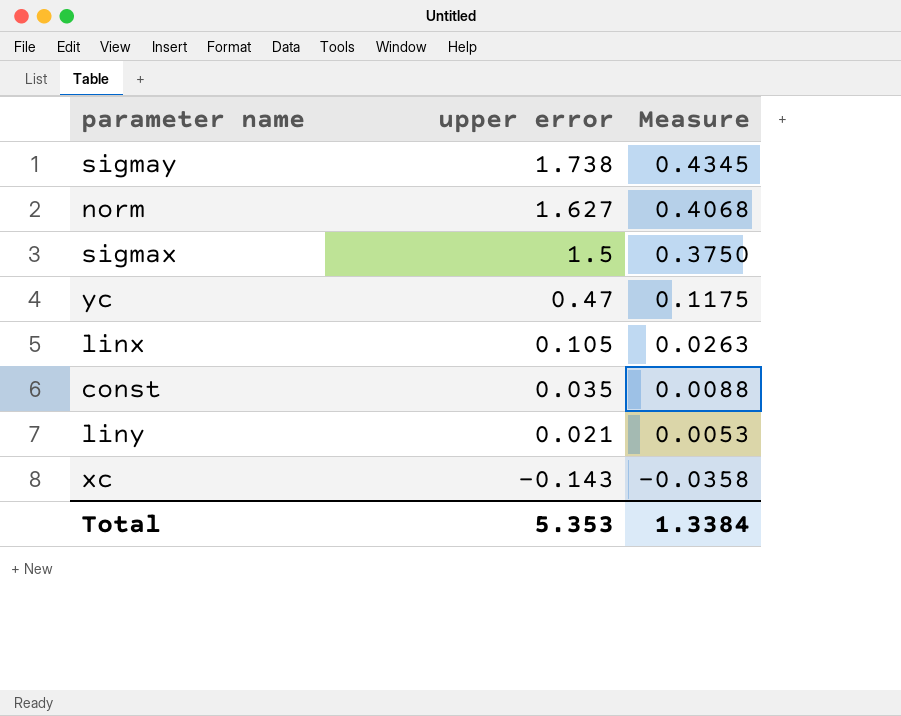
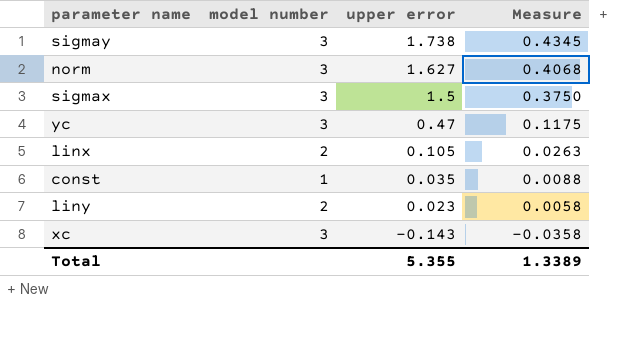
column model number | position: none -> 2
liny | upper error: 0.021 -> 0.023
liny | Measure: 0.0053 -> 0.0058
Total | upper error: 5.353 -> 5.355
Total | Measure: 1.3384 -> 1.3389

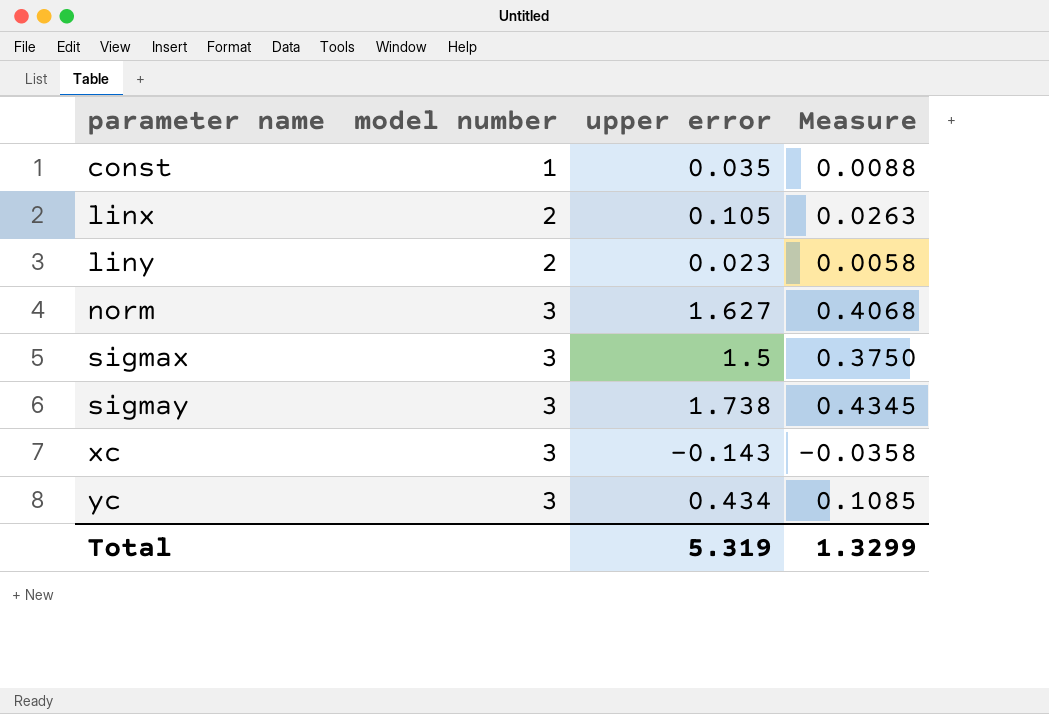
row order: upper error descending -> parameter name ascending
yc | upper error: 0.47 -> 0.434
yc | Measure: 0.1175 -> 0.1085
Total | upper error: 5.355 -> 5.319
Total | Measure: 1.3389 -> 1.3299

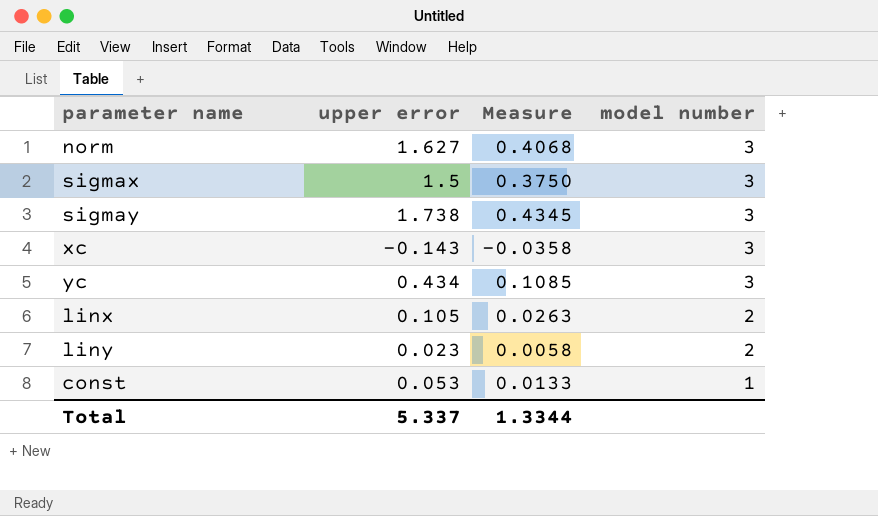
row order: parameter name ascending -> model number descending
column model number | position: 2 -> 4
const | upper error: 0.035 -> 0.053
const | Measure: 0.0088 -> 0.0133
Total | upper error: 5.319 -> 5.337
Total | Measure: 1.3299 -> 1.3344

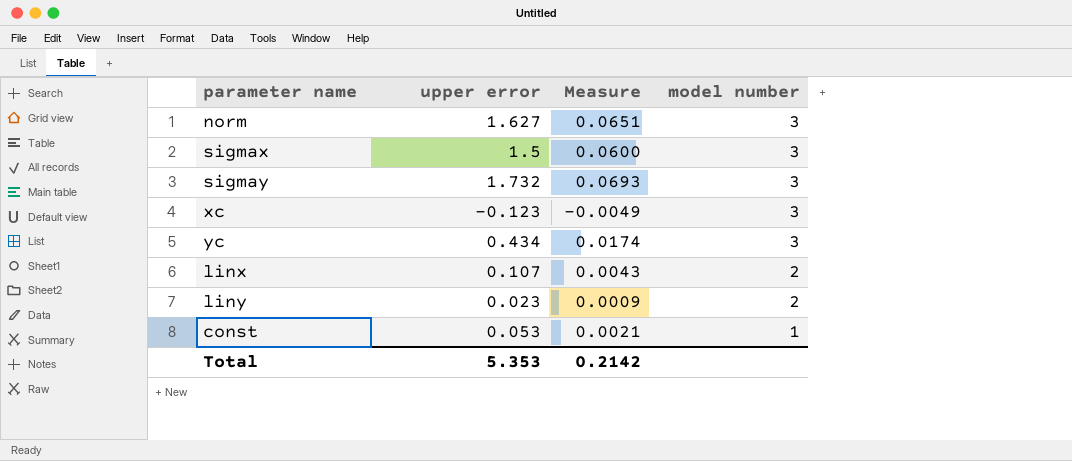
column Measure | formula: [upper error] * 0.25 -> [upper error] * 0.04
sigmay | upper error: 1.738 -> 1.732
xc | upper error: -0.143 -> -0.123
linx | upper error: 0.105 -> 0.107
Total | upper error: 5.337 -> 5.353
Total | Measure: 1.3344 -> 0.2142

